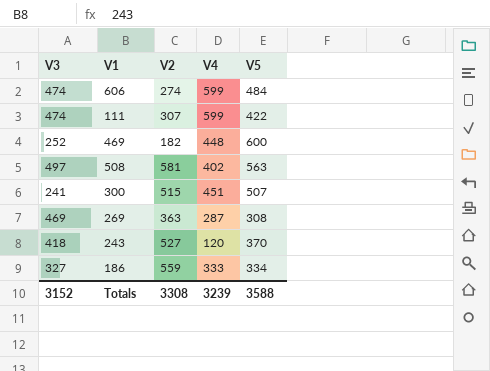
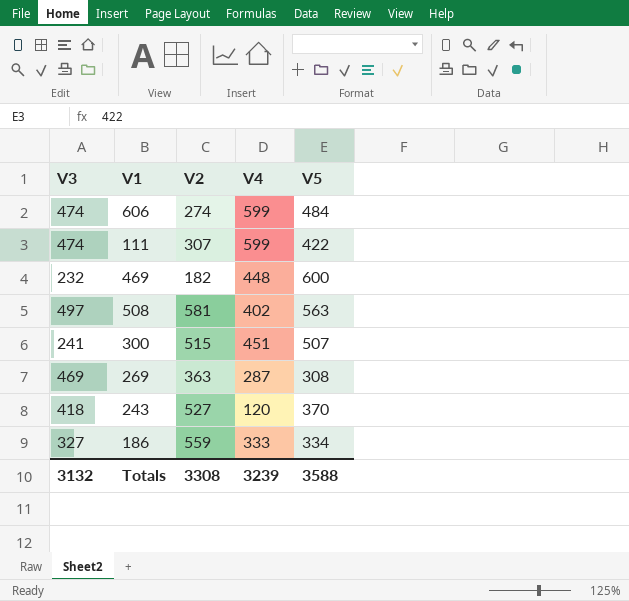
469 | V3: 252 -> 232
Totals | V3: 3152 -> 3132

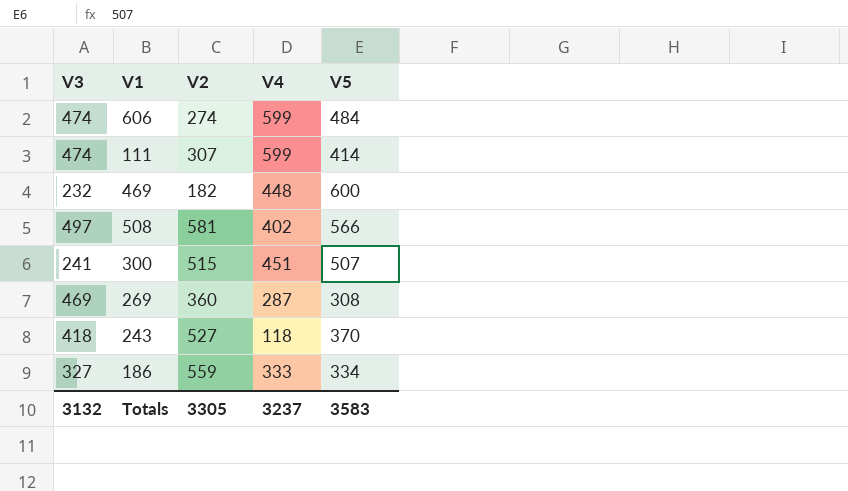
111 | V5: 422 -> 414
508 | V5: 563 -> 566
269 | V2: 363 -> 360
243 | V4: 120 -> 118
Totals | V2: 3308 -> 3305
Totals | V4: 3239 -> 3237
Totals | V5: 3588 -> 3583

